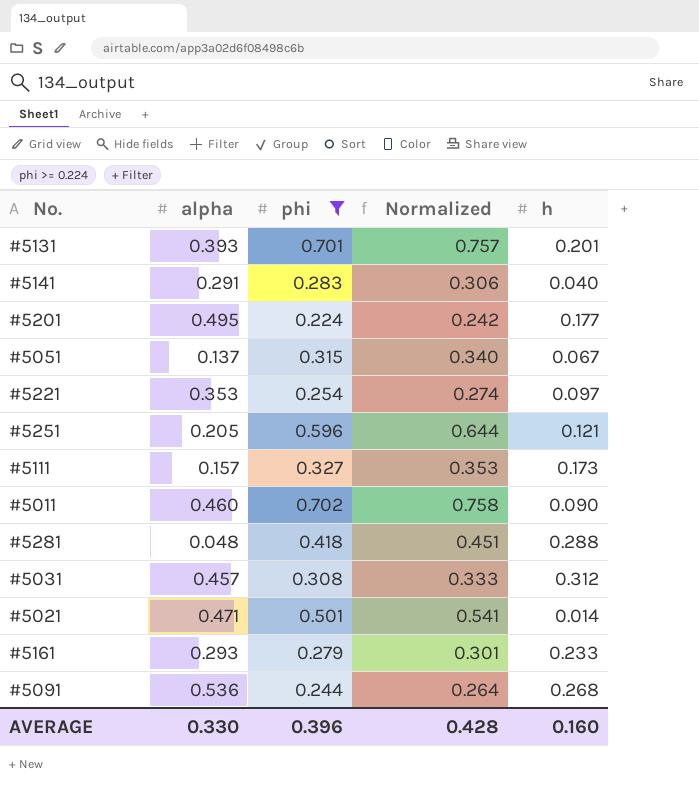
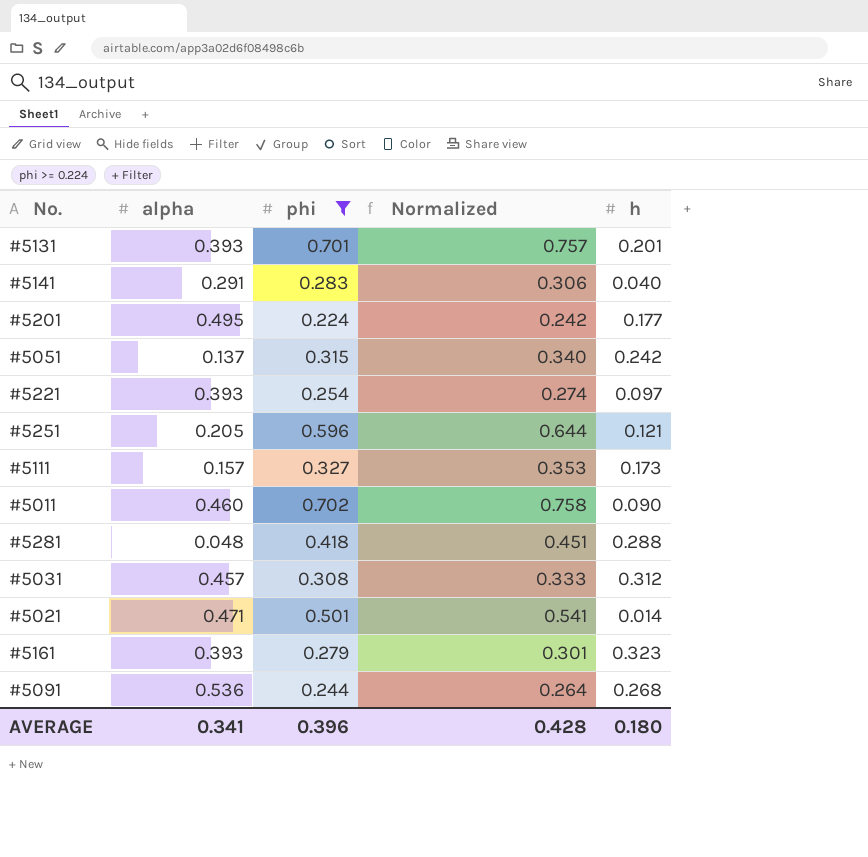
#5051 | h: 0.067 -> 0.242
#5221 | alpha: 0.353 -> 0.393
#5161 | alpha: 0.293 -> 0.393
#5161 | h: 0.233 -> 0.323
AVERAGE | alpha: 0.330 -> 0.341
AVERAGE | h: 0.160 -> 0.180

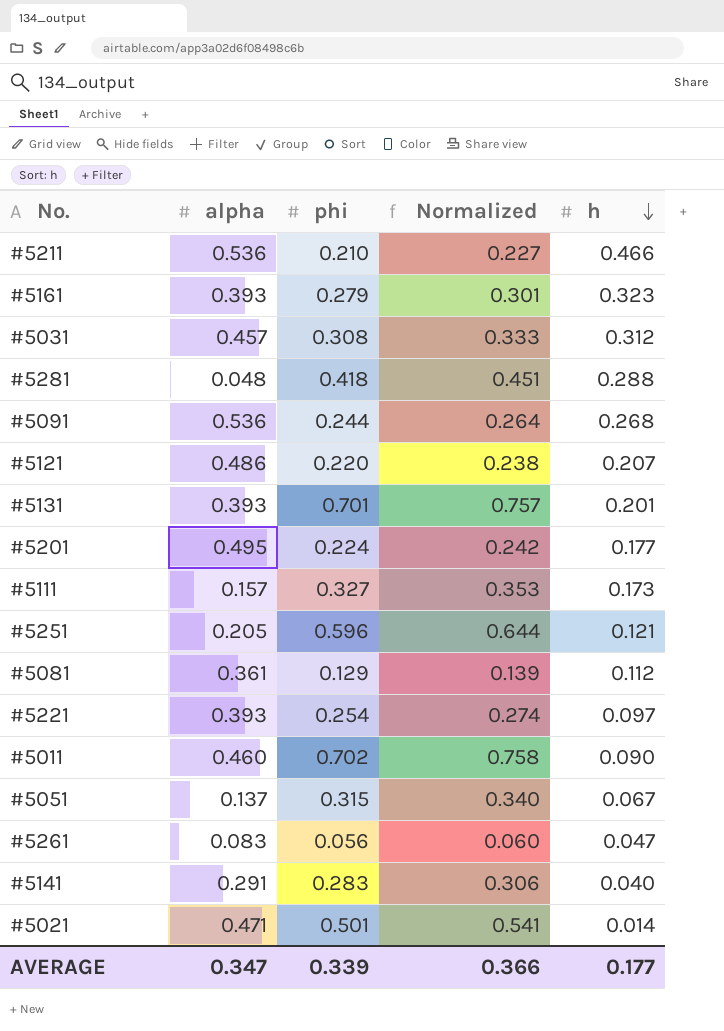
filter: phi >= 0.224 -> none
row order: none -> h descending
#5051 | h: 0.242 -> 0.067
AVERAGE | alpha: 0.341 -> 0.347
AVERAGE | phi: 0.396 -> 0.339
AVERAGE | Normalized: 0.428 -> 0.366
AVERAGE | h: 0.180 -> 0.177

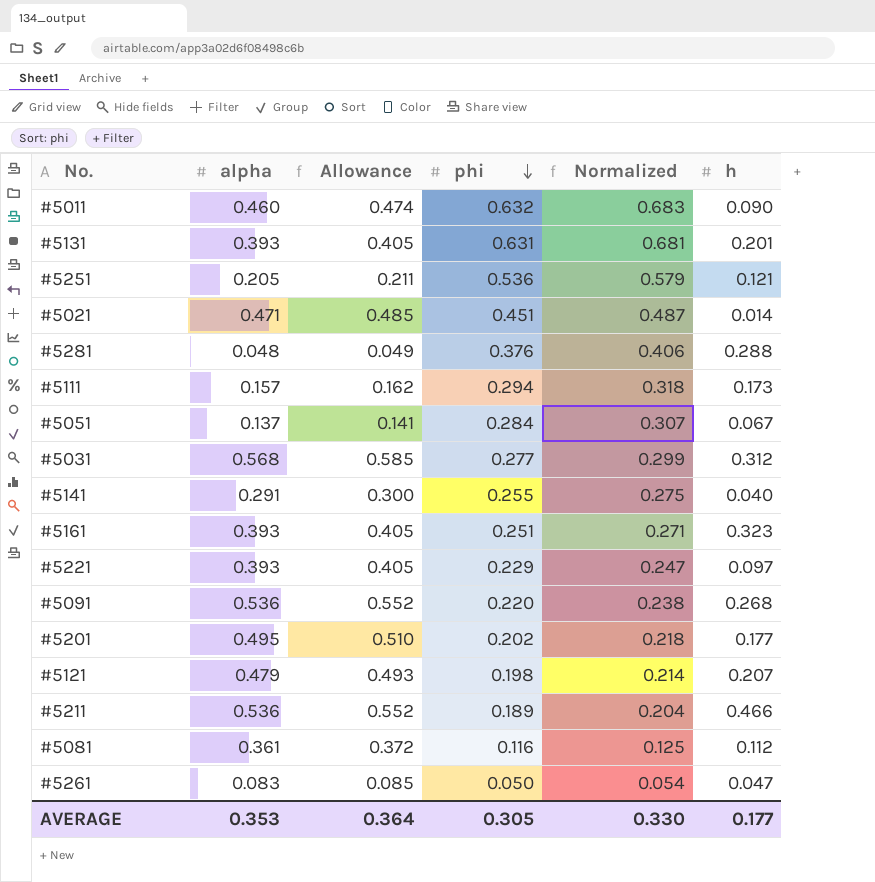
row order: h descending -> phi descending
column Allowance | formula: none -> [alpha] * 1.03
#5011 | phi: 0.702 -> 0.632
#5011 | Normalized: 0.758 -> 0.683
#5131 | phi: 0.701 -> 0.631
#5131 | Normalized: 0.757 -> 0.681
#5251 | phi: 0.596 -> 0.536
#5251 | Normalized: 0.644 -> 0.579
#5021 | phi: 0.501 -> 0.451
#5021 | Normalized: 0.541 -> 0.487
#5281 | phi: 0.418 -> 0.376
#5281 | Normalized: 0.451 -> 0.406
#5111 | phi: 0.327 -> 0.294
#5111 | Normalized: 0.353 -> 0.318
#5051 | phi: 0.315 -> 0.284
#5051 | Normalized: 0.340 -> 0.307
#5031 | alpha: 0.457 -> 0.568
#5031 | phi: 0.308 -> 0.277
#5031 | Normalized: 0.333 -> 0.299
#5141 | phi: 0.283 -> 0.255
#5141 | Normalized: 0.306 -> 0.275
#5161 | phi: 0.279 -> 0.251
#5161 | Normalized: 0.301 -> 0.271
#5221 | phi: 0.254 -> 0.229
#5221 | Normalized: 0.274 -> 0.247
#5091 | phi: 0.244 -> 0.220
#5091 | Normalized: 0.264 -> 0.238
#5201 | phi: 0.224 -> 0.202
#5201 | Normalized: 0.242 -> 0.218
#5121 | alpha: 0.486 -> 0.479
#5121 | phi: 0.220 -> 0.198
#5121 | Normalized: 0.238 -> 0.214
#5211 | phi: 0.210 -> 0.189
#5211 | Normalized: 0.227 -> 0.204
#5081 | phi: 0.129 -> 0.116
#5081 | Normalized: 0.139 -> 0.125
#5261 | phi: 0.056 -> 0.050
#5261 | Normalized: 0.060 -> 0.054
AVERAGE | alpha: 0.347 -> 0.353
AVERAGE | phi: 0.339 -> 0.305
AVERAGE | Normalized: 0.366 -> 0.330

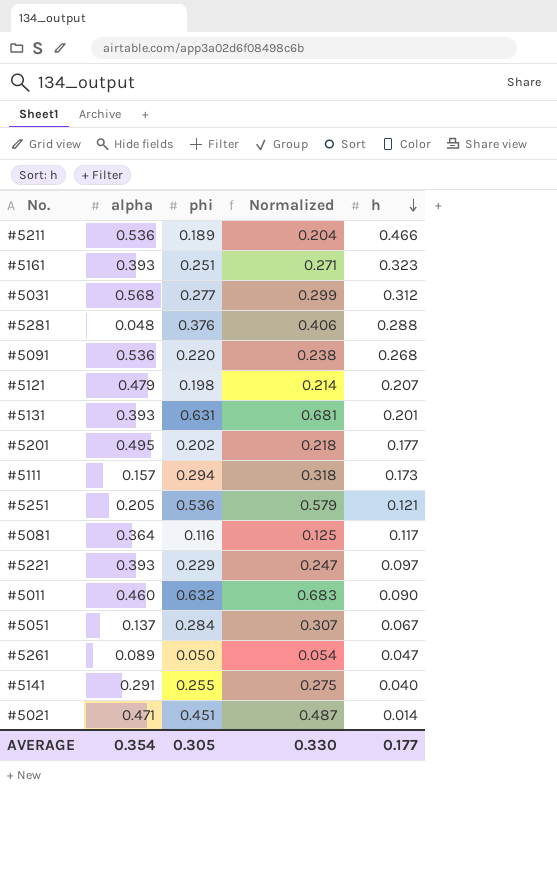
row order: phi descending -> h descending
column Allowance | formula: [alpha] * 1.03 -> none
#5081 | alpha: 0.361 -> 0.364
#5081 | h: 0.112 -> 0.117
#5261 | alpha: 0.083 -> 0.089
AVERAGE | alpha: 0.353 -> 0.354

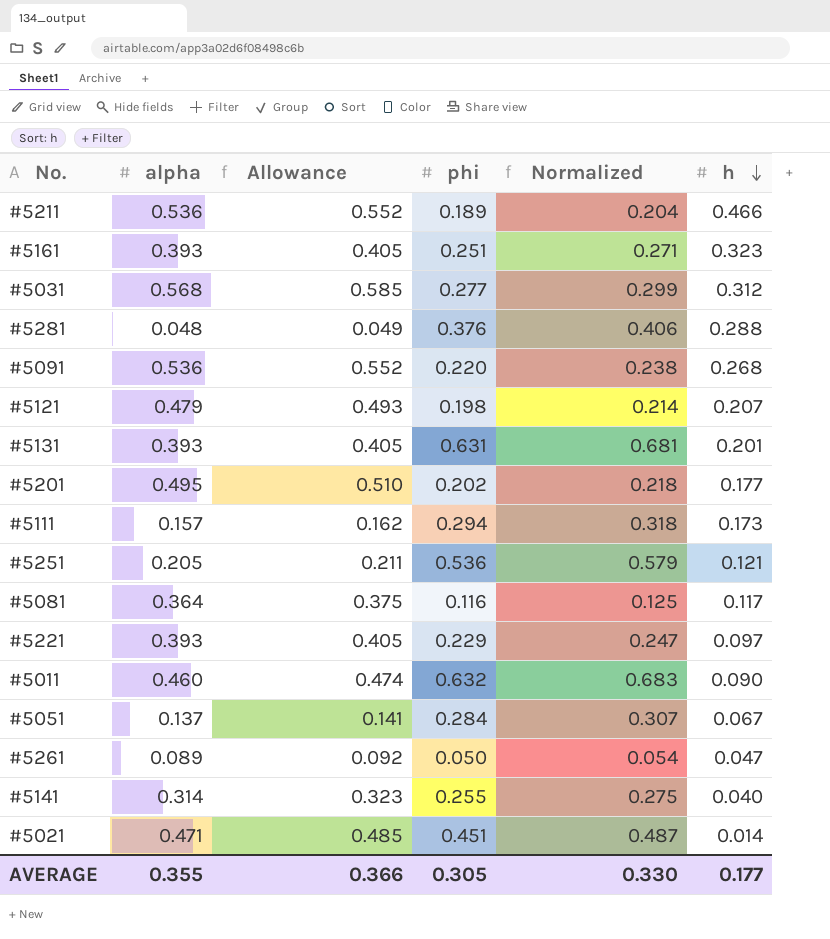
column Allowance | formula: none -> [alpha] * 1.03
#5141 | alpha: 0.291 -> 0.314
AVERAGE | alpha: 0.354 -> 0.355

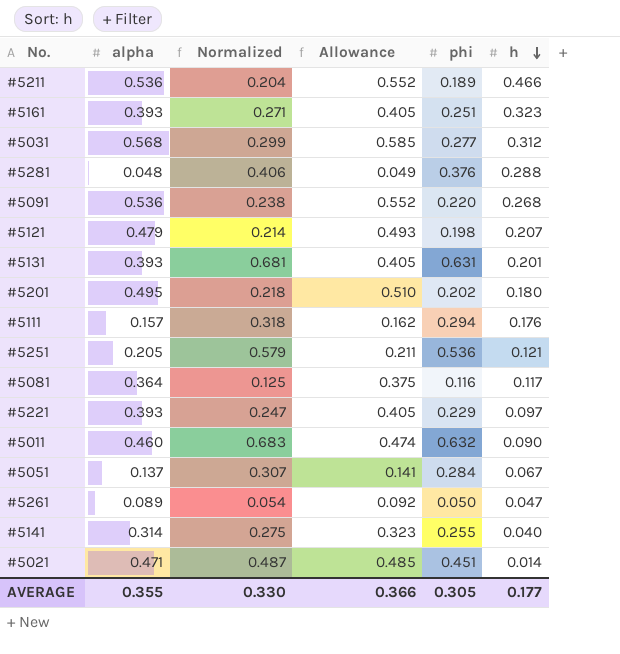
column Normalized | position: 5 -> 3
#5201 | h: 0.177 -> 0.180
#5111 | h: 0.173 -> 0.176

